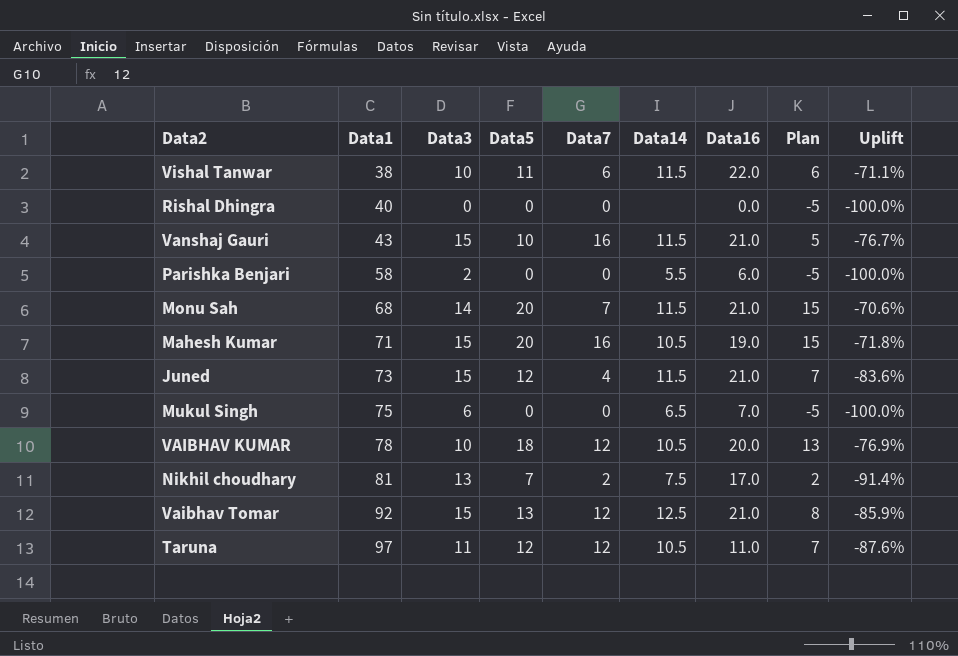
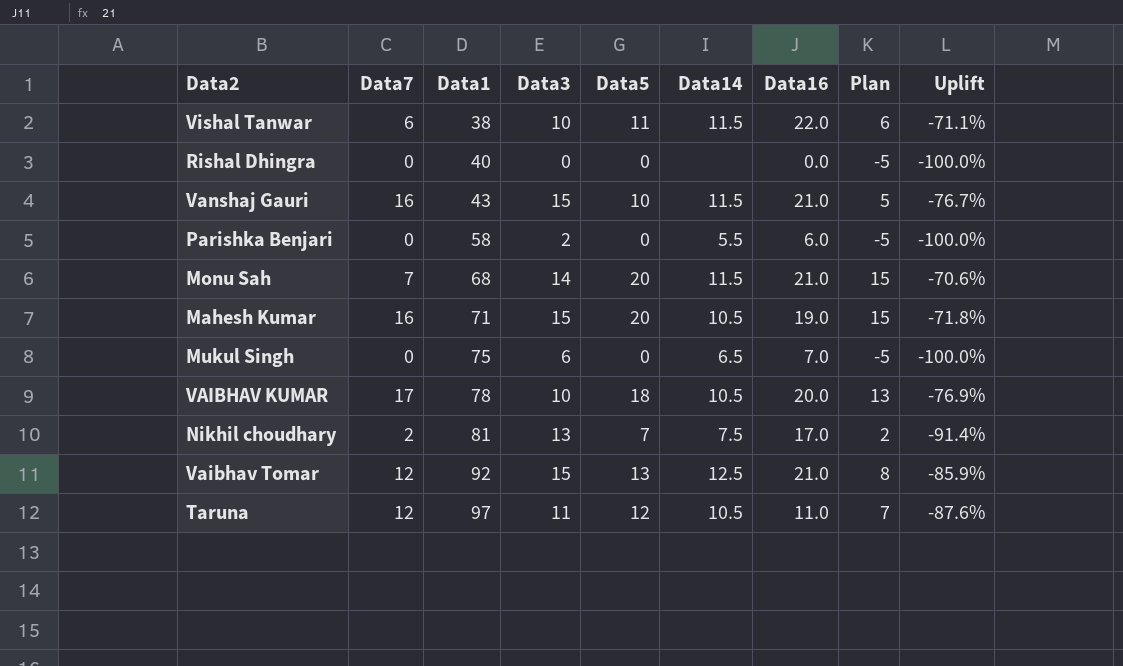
column Data7 | position: 5 -> 2
row Juned: 73 | 15 | 12 | 4 | 11.5 | 21.0 | 7 | -83.6% -> none
VAIBHAV KUMAR | Data7: 12 -> 17

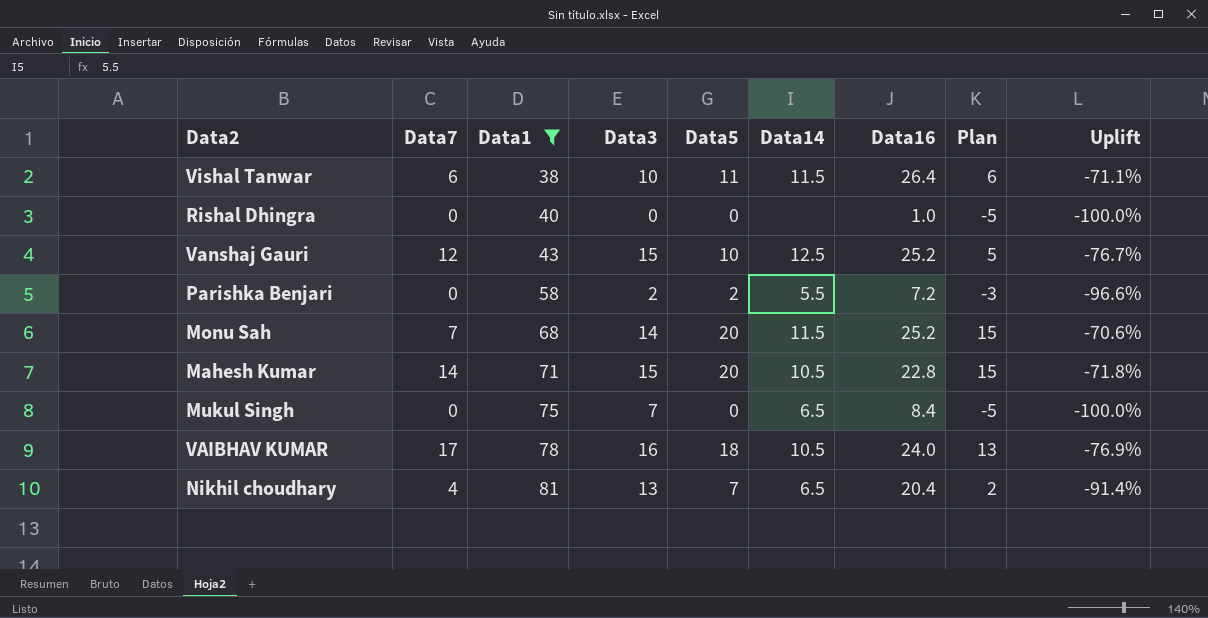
filter: none -> Data1 <= 81
Vishal Tanwar | Data16: 22.0 -> 26.4
Rishal Dhingra | Data16: 0.0 -> 1.0
Vanshaj Gauri | Data7: 16 -> 12
Vanshaj Gauri | Data14: 11.5 -> 12.5
Vanshaj Gauri | Data16: 21.0 -> 25.2
Parishka Benjari | Data5: 0 -> 2
Parishka Benjari | Data16: 6.0 -> 7.2
Parishka Benjari | Plan: -5 -> -3
Parishka Benjari | Uplift: -100.0% -> -96.6%
Monu Sah | Data16: 21.0 -> 25.2
Mahesh Kumar | Data7: 16 -> 14
Mahesh Kumar | Data16: 19.0 -> 22.8
Mukul Singh | Data3: 6 -> 7
Mukul Singh | Data16: 7.0 -> 8.4
VAIBHAV KUMAR | Data3: 10 -> 16
VAIBHAV KUMAR | Data16: 20.0 -> 24.0
Nikhil choudhary | Data7: 2 -> 4
Nikhil choudhary | Data14: 7.5 -> 6.5
Nikhil choudhary | Data16: 17.0 -> 20.4

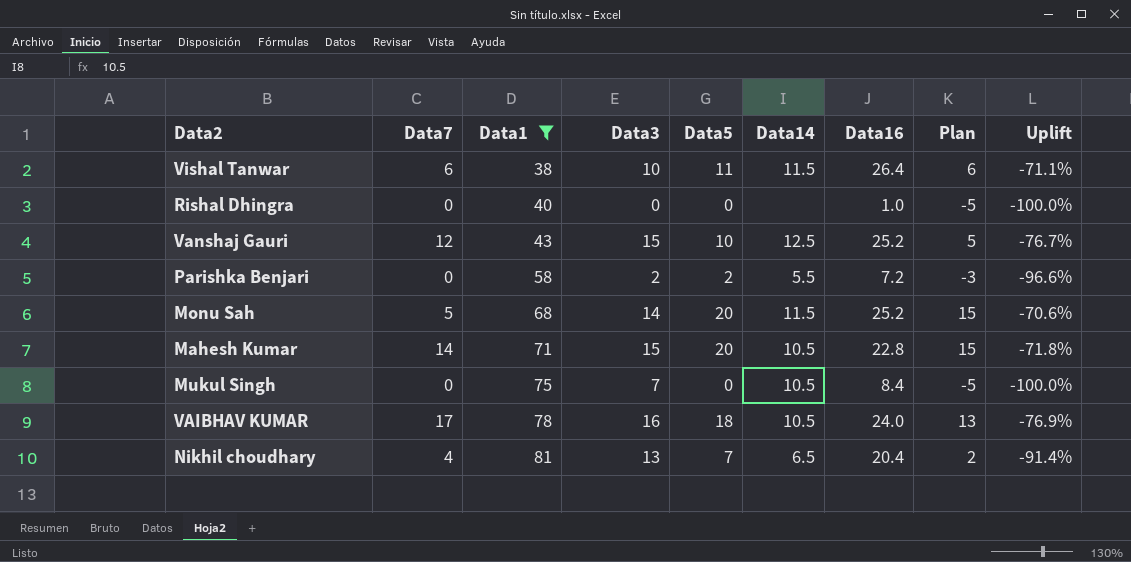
Monu Sah | Data7: 7 -> 5
Mukul Singh | Data14: 6.5 -> 10.5

